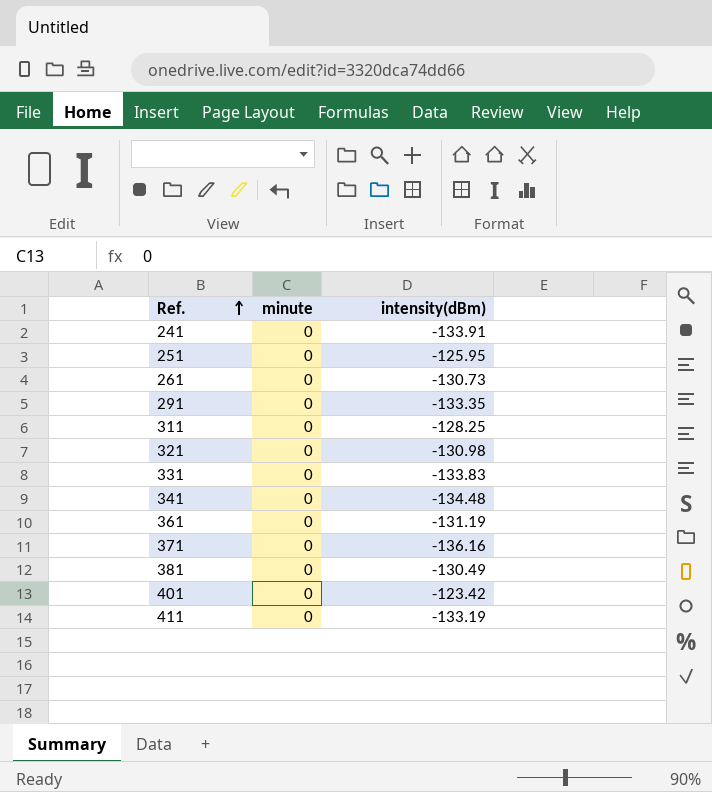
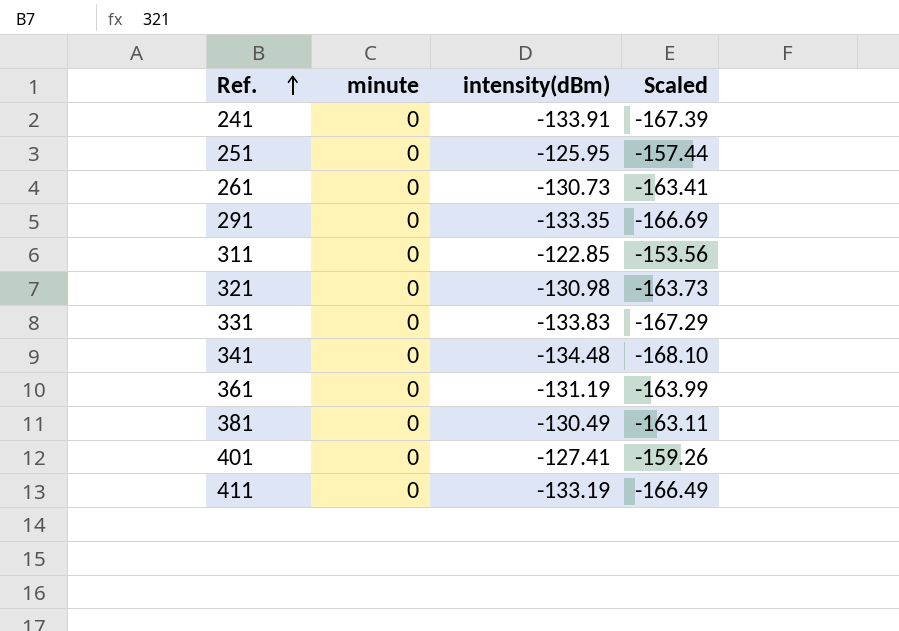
column Scaled | formula: none -> [intensity(dBm)] * 1.25
row 371: 0 | -136.16 -> none
311 | intensity(dBm): -128.25 -> -122.85
401 | intensity(dBm): -123.42 -> -127.41

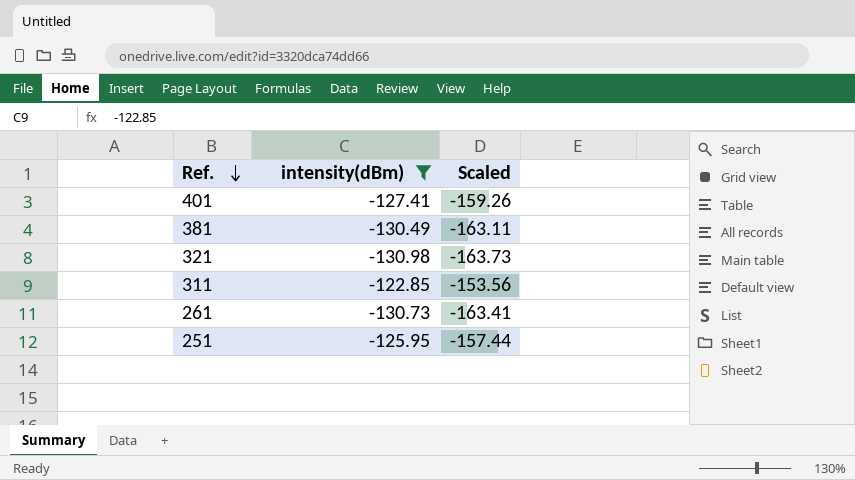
filter: none -> intensity(dBm) >= -130.98
row order: Ref. ascending -> Ref. descending
column minute | position: 2 -> none

